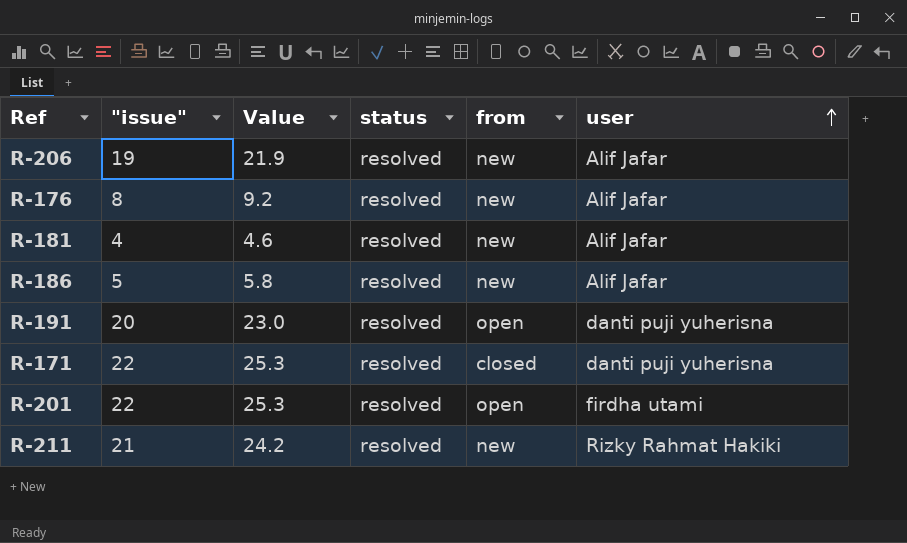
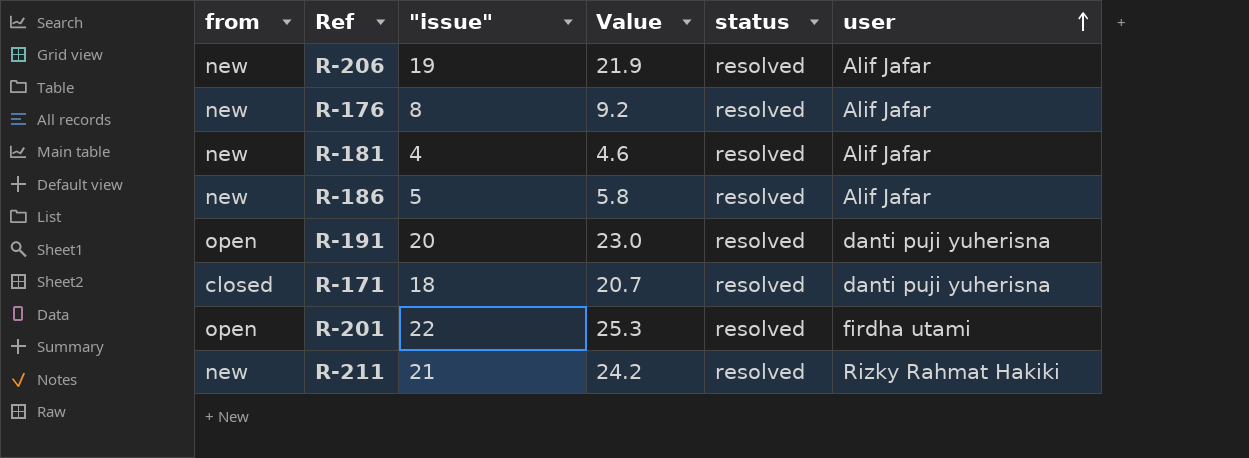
column from | position: 5 -> 1
R-171 | "issue": 22 -> 18
R-171 | Value: 25.3 -> 20.7

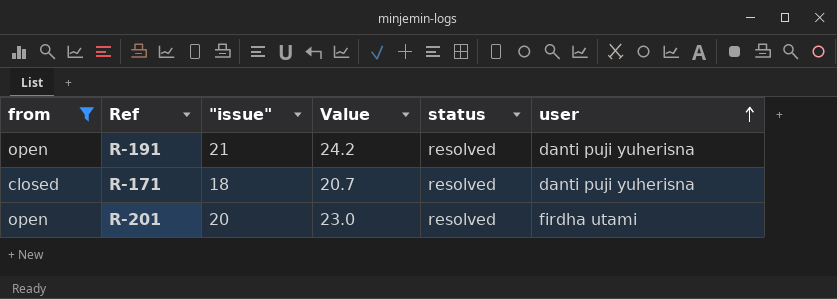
filter: none -> from != new
R-191 | "issue": 20 -> 21
R-191 | Value: 23.0 -> 24.2
R-201 | "issue": 22 -> 20
R-201 | Value: 25.3 -> 23.0

